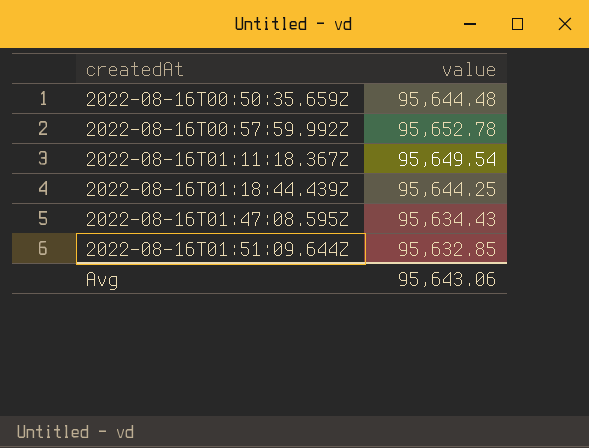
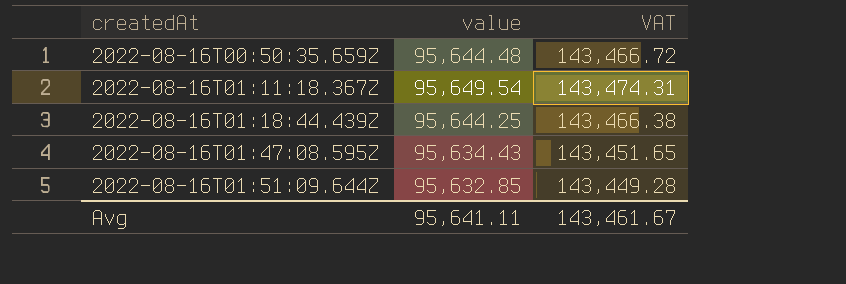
column VAT | formula: none -> [value] * 1.5
row 2022-08-16T00:57:59.992Z: 95,652.78 -> none
Avg | value: 95,643.06 -> 95,641.11

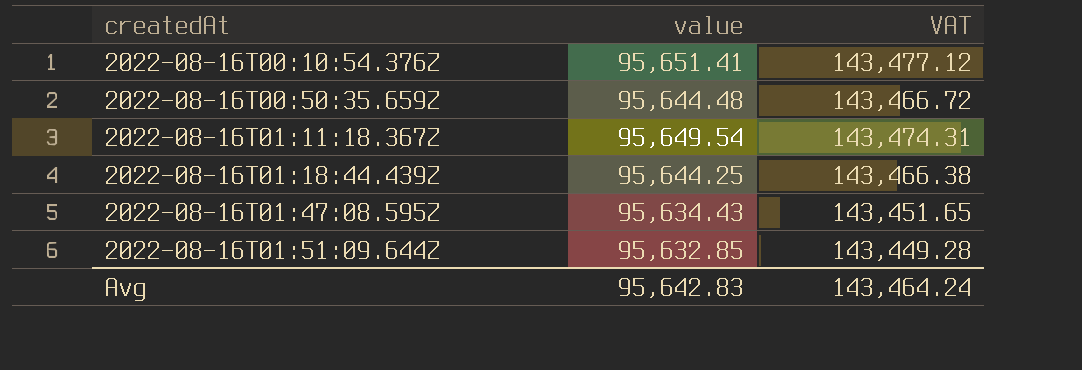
row 2022-08-16T00:10:54.376Z: none -> 95,651.41 | 143,477.12
Avg | value: 95,641.11 -> 95,642.83
Avg | VAT: 143,461.67 -> 143,464.24

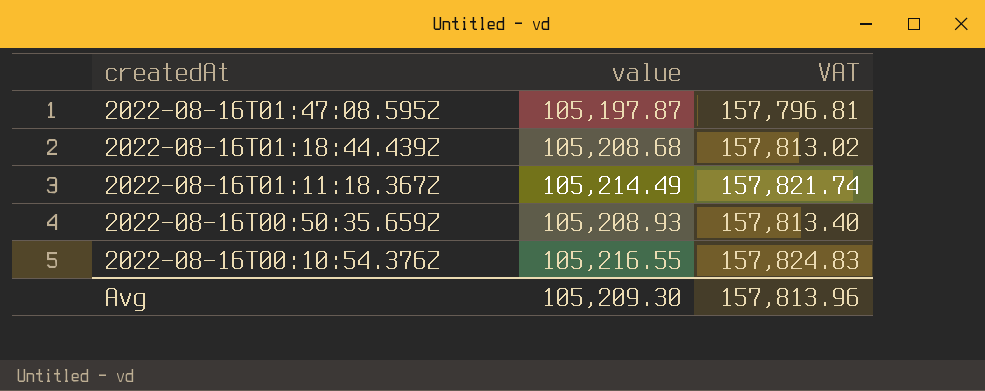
row order: createdAt ascending -> createdAt descending
row 2022-08-16T01:51:09.644Z: 95,632.85 | 143,449.28 -> none
2022-08-16T01:47:08.595Z | value: 95,634.43 -> 105,197.87
2022-08-16T01:47:08.595Z | VAT: 143,451.65 -> 157,796.81
2022-08-16T01:18:44.439Z | value: 95,644.25 -> 105,208.68
2022-08-16T01:18:44.439Z | VAT: 143,466.38 -> 157,813.02
2022-08-16T01:11:18.367Z | value: 95,649.54 -> 105,214.49
2022-08-16T01:11:18.367Z | VAT: 143,474.31 -> 157,821.74
2022-08-16T00:50:35.659Z | value: 95,644.48 -> 105,208.93
2022-08-16T00:50:35.659Z | VAT: 143,466.72 -> 157,813.40
2022-08-16T00:10:54.376Z | value: 95,651.41 -> 105,216.55
2022-08-16T00:10:54.376Z | VAT: 143,477.12 -> 157,824.83
Avg | value: 95,642.83 -> 105,209.30
Avg | VAT: 143,464.24 -> 157,813.96

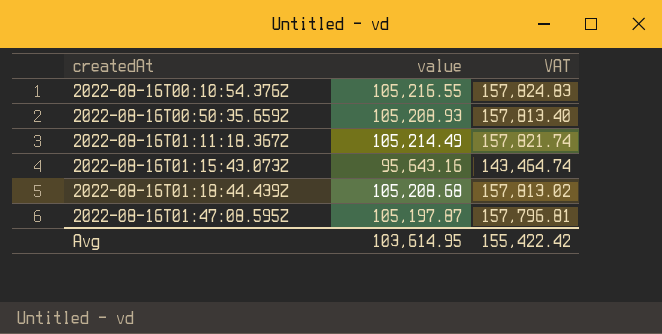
row order: createdAt descending -> createdAt ascending
row 2022-08-16T01:15:43.073Z: none -> 95,643.16 | 143,464.74
Avg | value: 105,209.30 -> 103,614.95
Avg | VAT: 157,813.96 -> 155,422.42

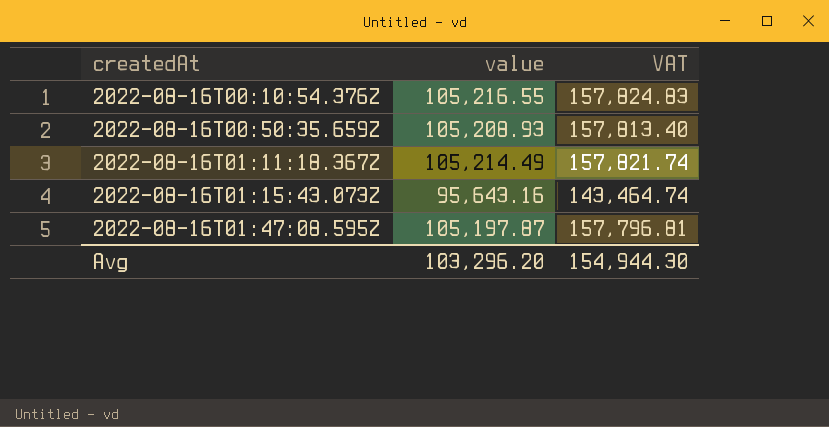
row 2022-08-16T01:18:44.439Z: 105,208.68 | 157,813.02 -> none
Avg | value: 103,614.95 -> 103,296.20
Avg | VAT: 155,422.42 -> 154,944.30

